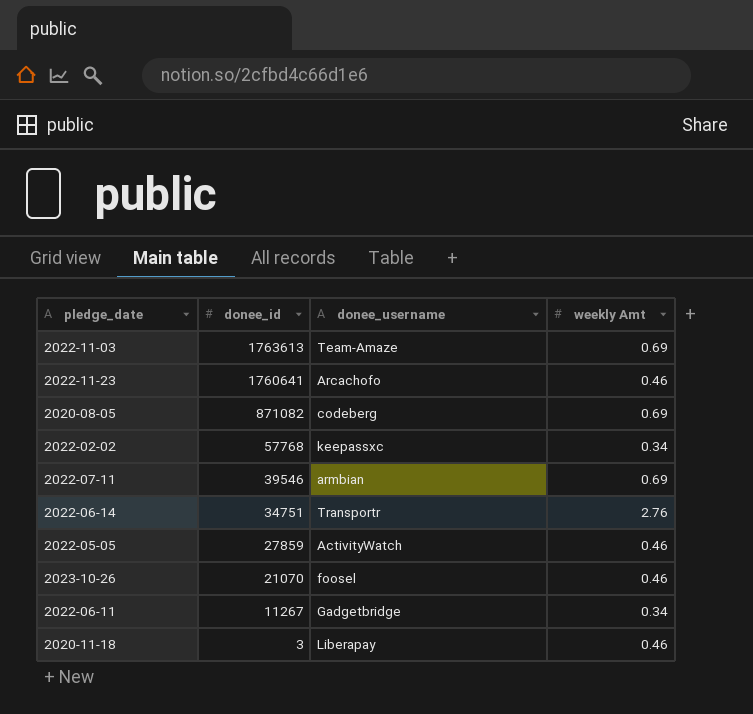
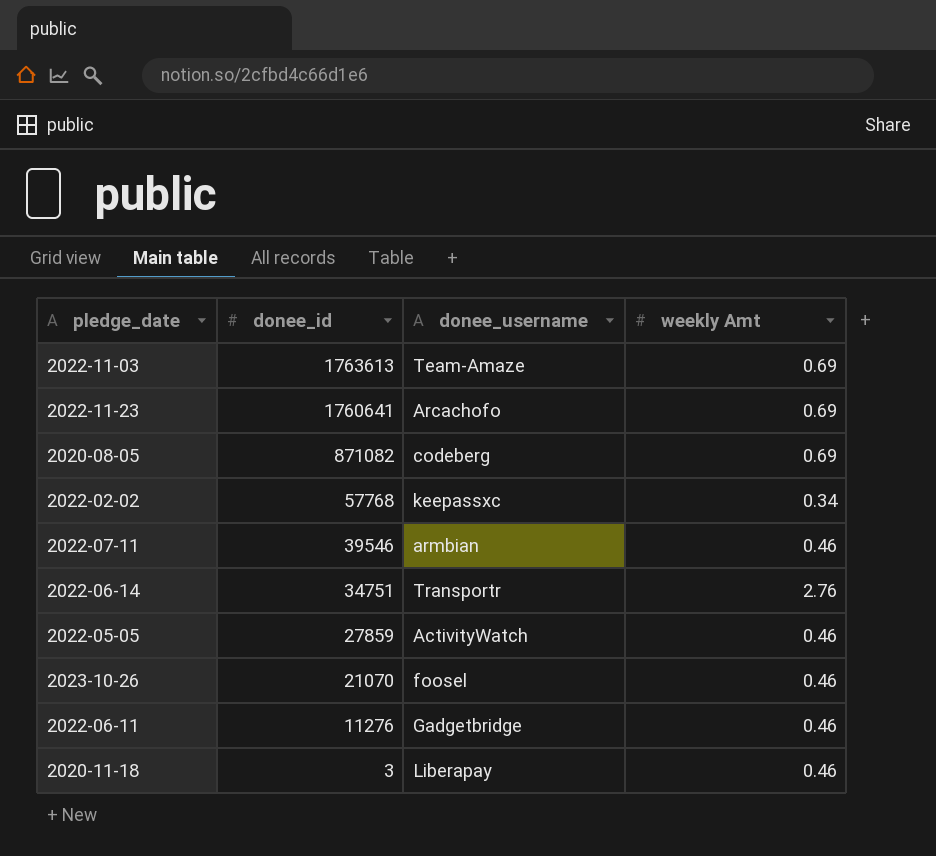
2022-11-23 | weekly Amt: 0.46 -> 0.69
2022-07-11 | weekly Amt: 0.69 -> 0.46
2022-06-11 | donee_id: 11267 -> 11276
2022-06-11 | weekly Amt: 0.34 -> 0.46

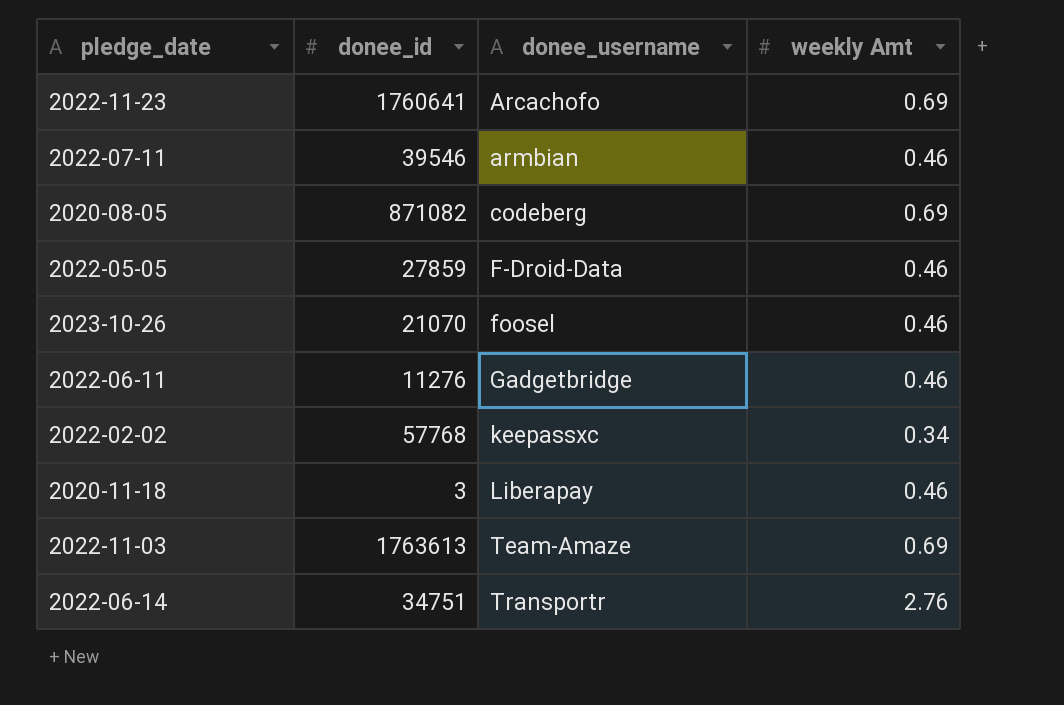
row order: donee_id descending -> donee_username ascending
2022-05-05 | donee_username: ActivityWatch -> F-Droid-Data

